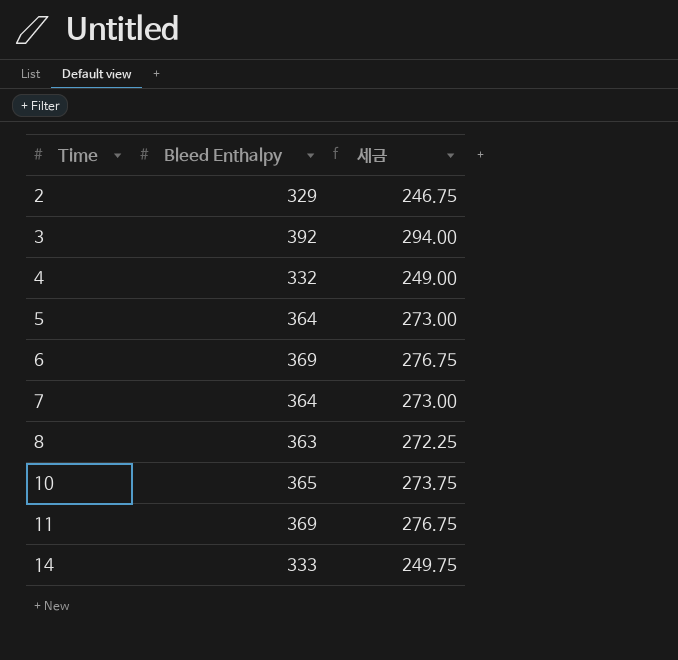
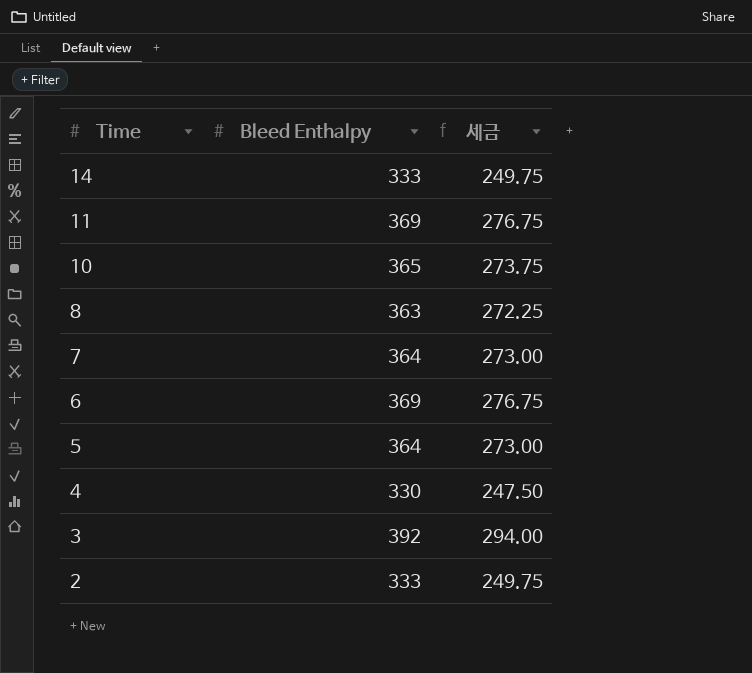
row order: Time ascending -> Time descending
4 | Bleed Enthalpy: 332 -> 330
4 | 세금: 249.00 -> 247.50
2 | Bleed Enthalpy: 329 -> 333
2 | 세금: 246.75 -> 249.75

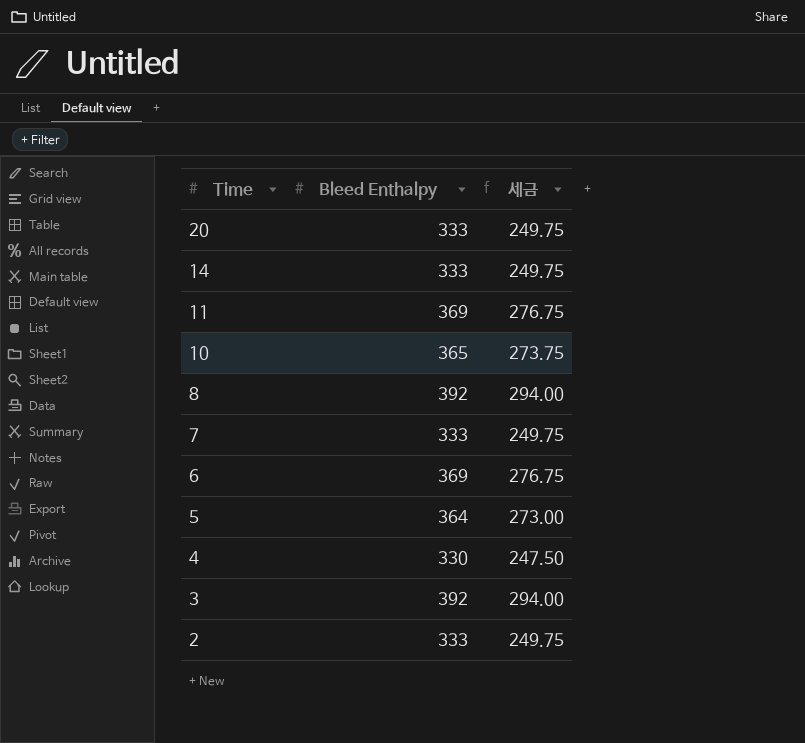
row 20: none -> 333 | 249.75
8 | Bleed Enthalpy: 363 -> 392
8 | 세금: 272.25 -> 294.00
7 | Bleed Enthalpy: 364 -> 333
7 | 세금: 273.00 -> 249.75

